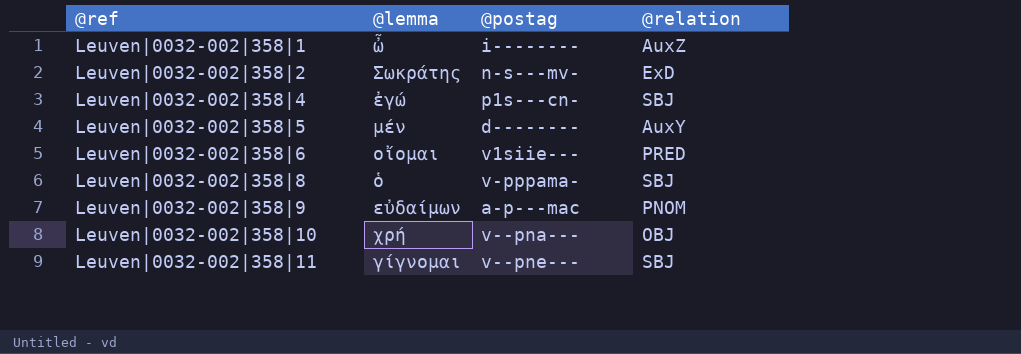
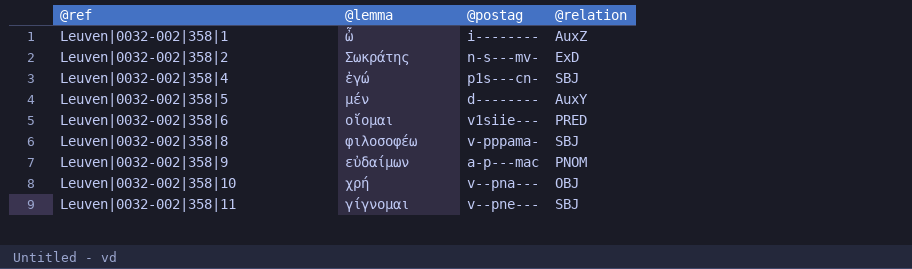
Leuven|0032-002|358|8 | @lemma: ὁ -> φιλοσοφέω

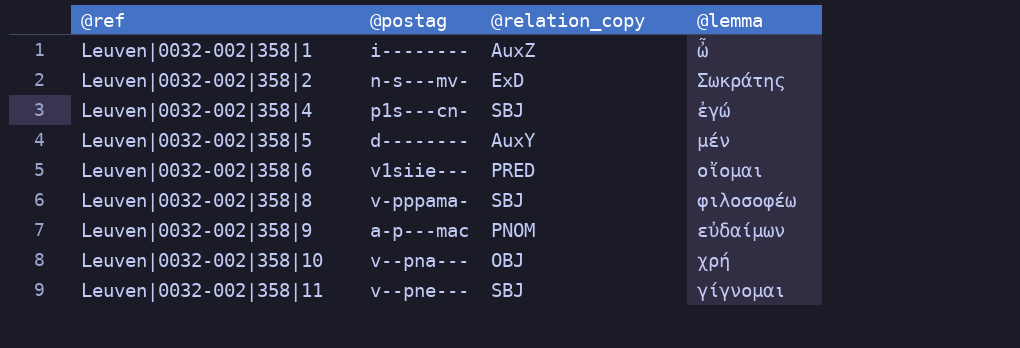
column name: @relation -> @relation_copy
column @lemma | position: 2 -> 4

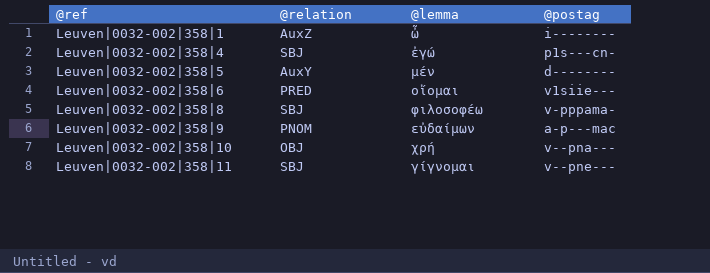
column name: @relation_copy -> @relation
column @postag | position: 2 -> 4
row Leuven|0032-002|358|2: n-s---mv- | ExD | Σωκράτης -> none

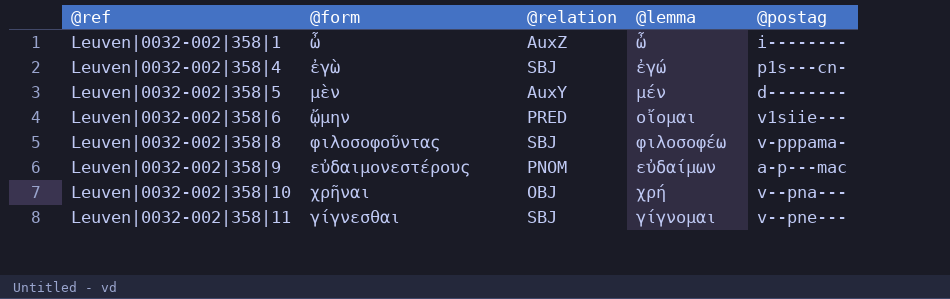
column @form | position: none -> 2

